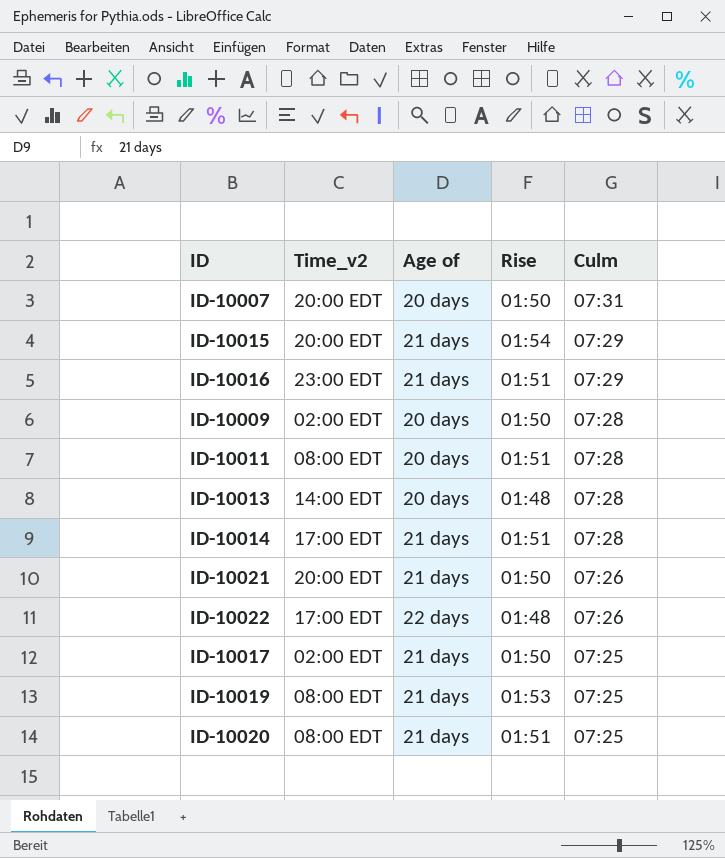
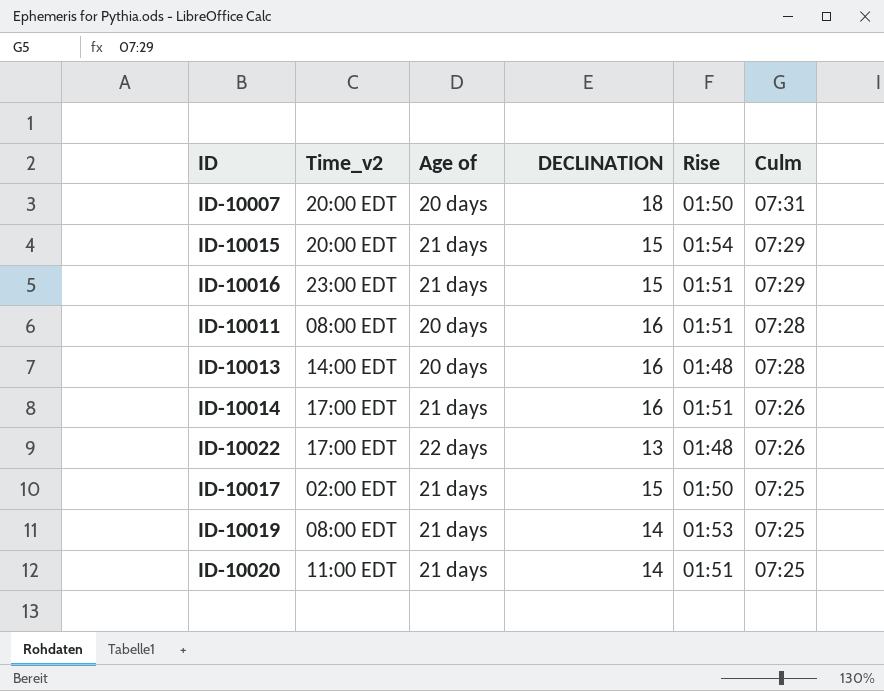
column DECLINATION | position: none -> 4
row ID-10009: 02:00 EDT | 20 days | 01:50 | 07:28 -> none
row ID-10021: 20:00 EDT | 21 days | 01:50 | 07:26 -> none
ID-10014 | Culm: 07:28 -> 07:26
ID-10020 | Time_v2: 08:00 EDT -> 11:00 EDT

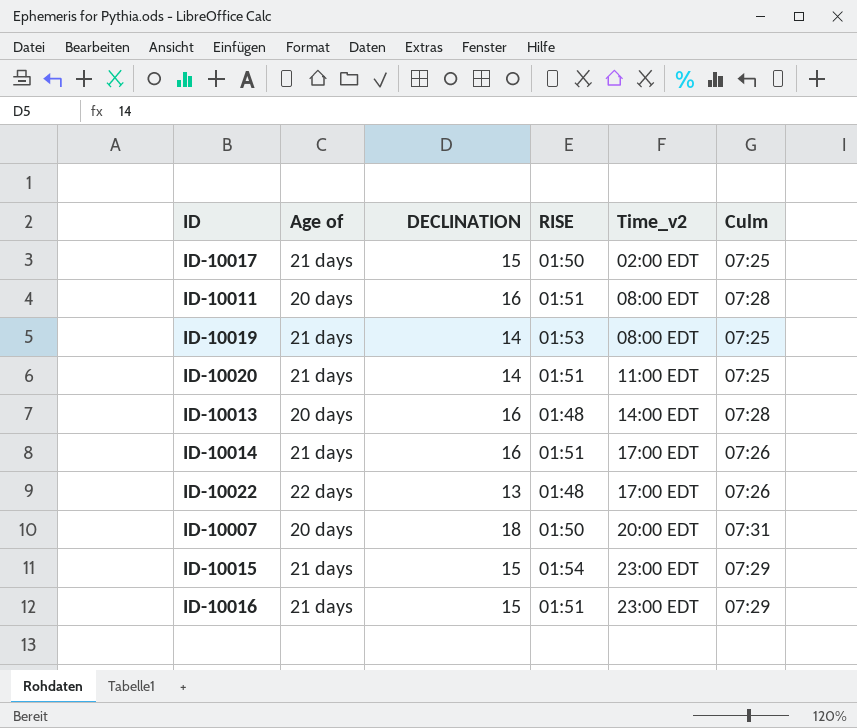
row order: Culm descending -> Time_v2 ascending
column name: Rise -> RISE
column Time_v2 | position: 2 -> 5
ID-10015 | Time_v2: 20:00 EDT -> 23:00 EDT

